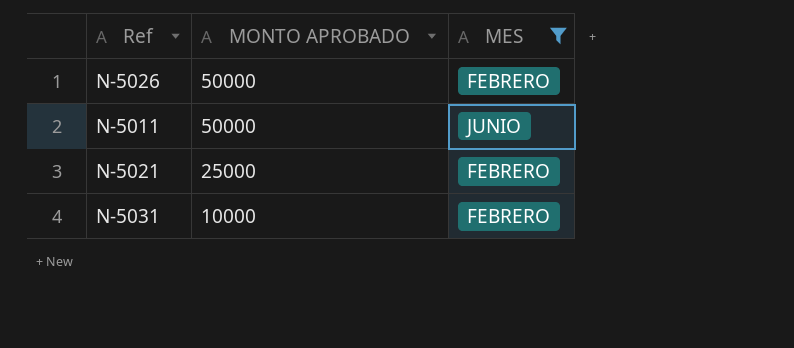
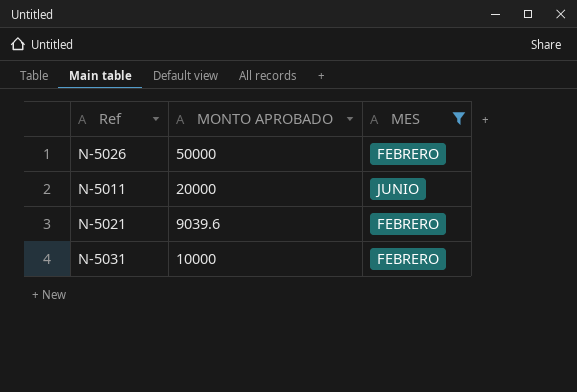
N-5011 | MONTO APROBADO: 50000 -> 20000
N-5021 | MONTO APROBADO: 25000 -> 9039.6

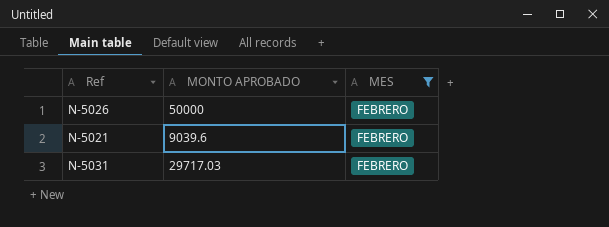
row N-5011: 20000 | JUNIO -> none
N-5031 | MONTO APROBADO: 10000 -> 29717.03

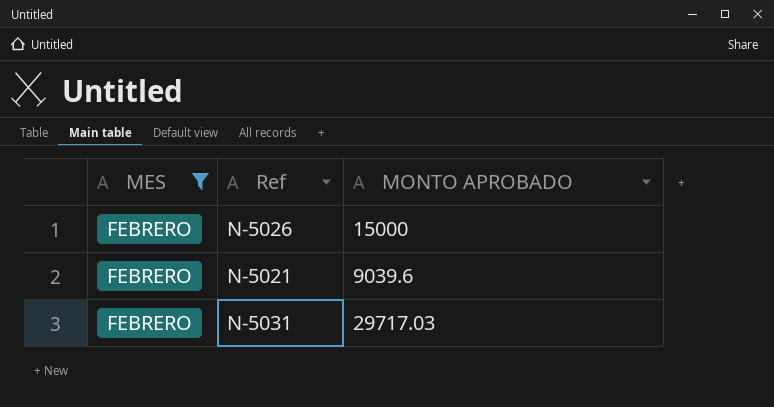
column MES | position: 3 -> 1
N-5026 | MONTO APROBADO: 50000 -> 15000

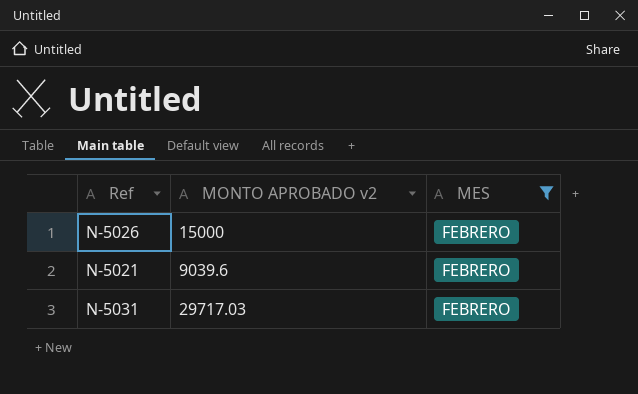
column name: MONTO APROBADO -> MONTO APROBADO v2
column MES | position: 1 -> 3

